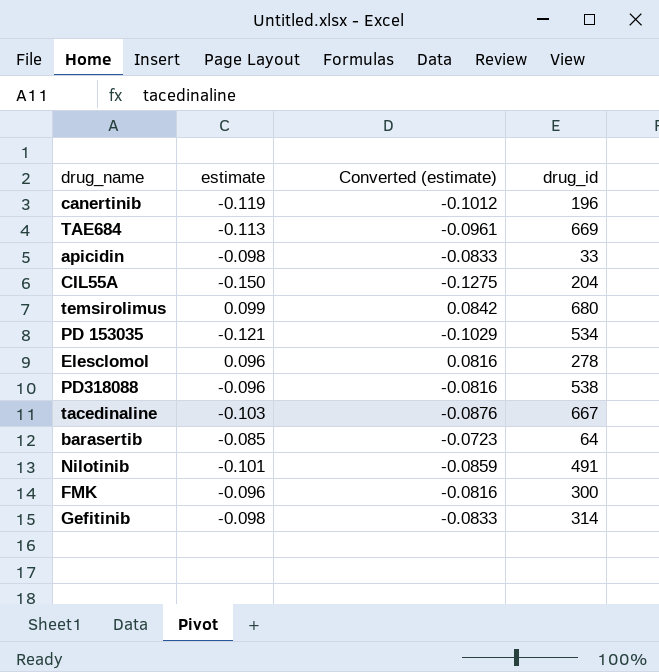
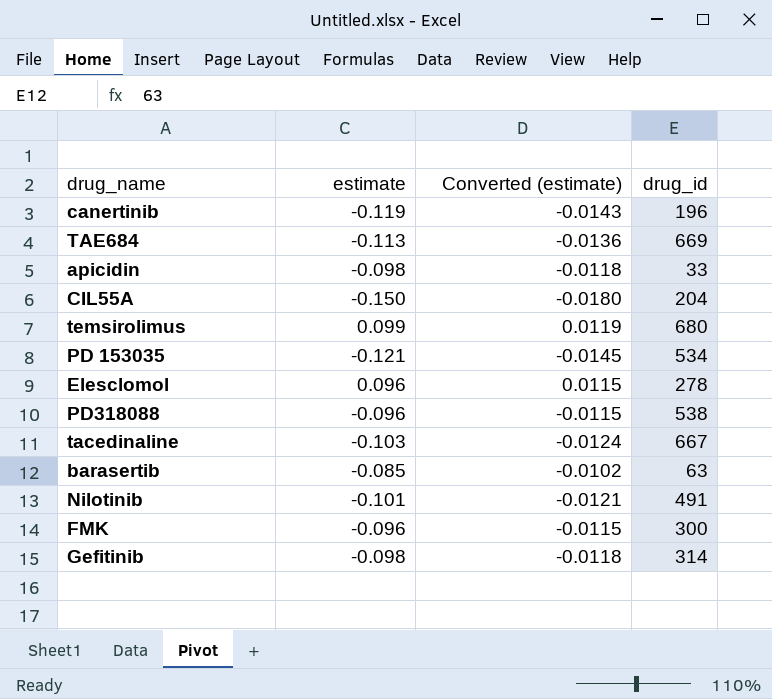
column Converted (estimate) | formula: [estimate] * 0.85 -> [estimate] * 0.12
barasertib | drug_id: 64 -> 63

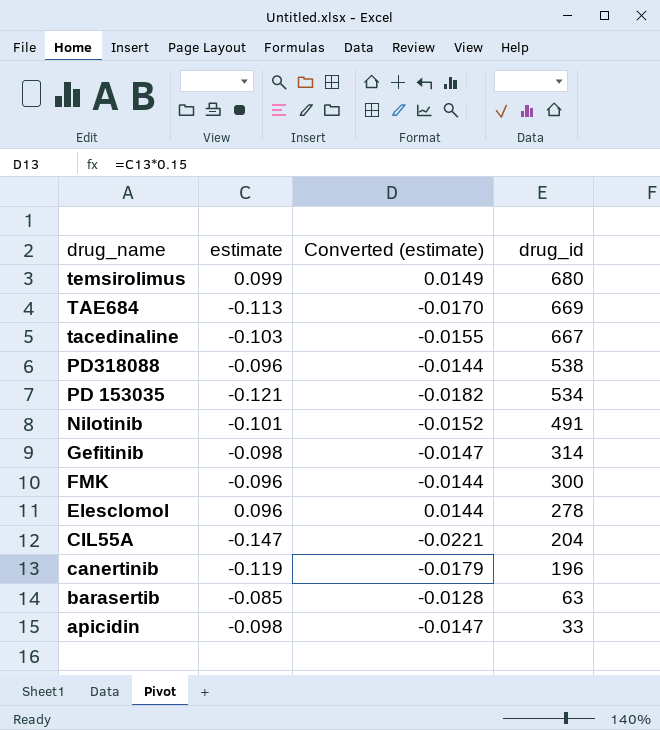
row order: none -> drug_id descending
column Converted (estimate) | formula: [estimate] * 0.12 -> [estimate] * 0.15
CIL55A | estimate: -0.150 -> -0.147

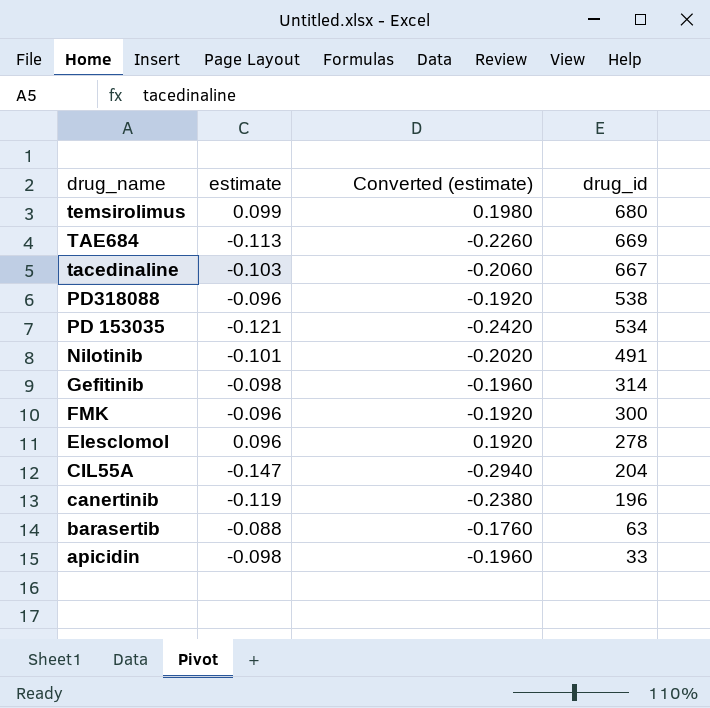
column Converted (estimate) | formula: [estimate] * 0.15 -> [estimate] * 2
barasertib | estimate: -0.085 -> -0.088

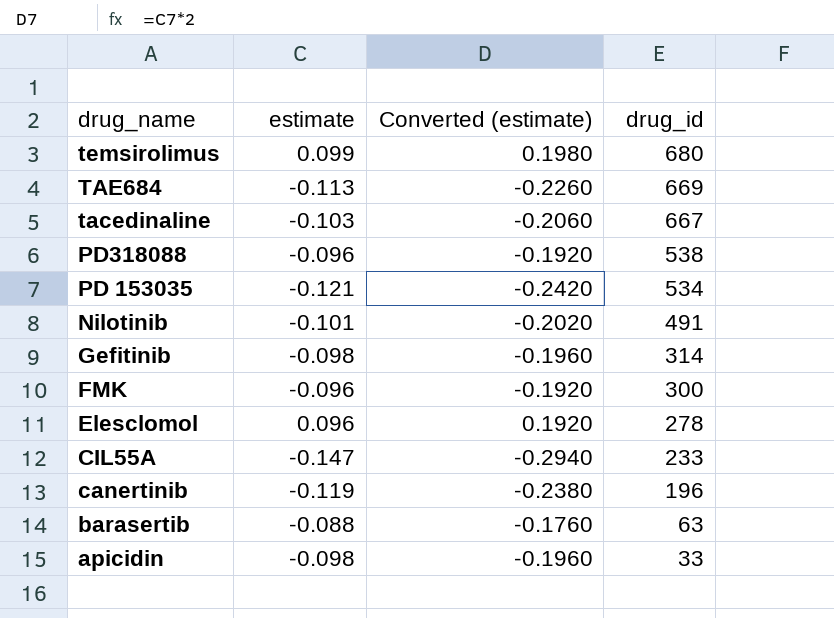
CIL55A | drug_id: 204 -> 233

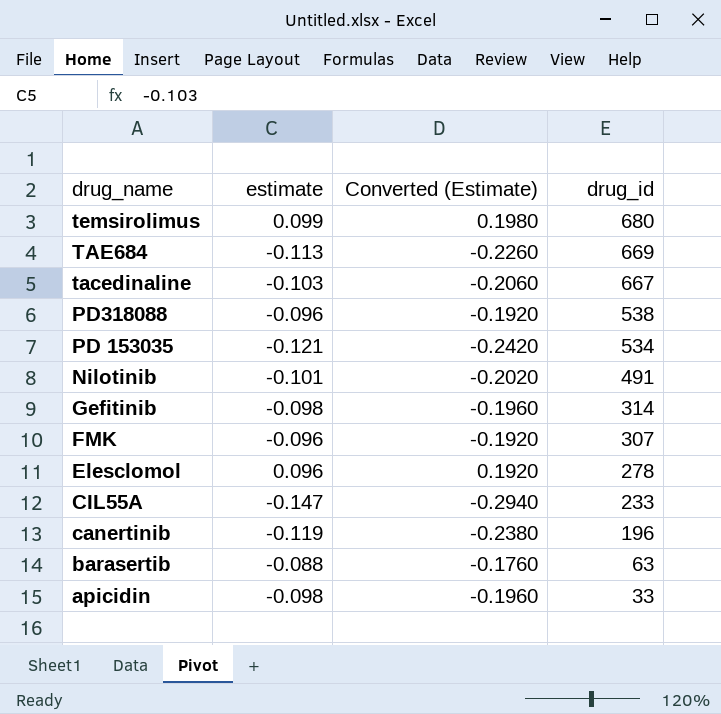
column name: Converted (estimate) -> Converted (Estimate)
FMK | drug_id: 300 -> 307

